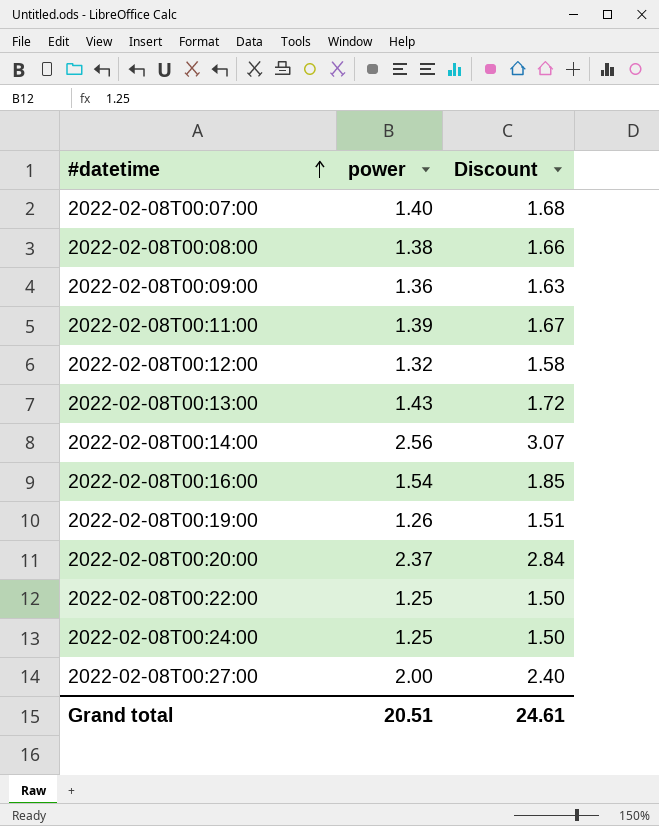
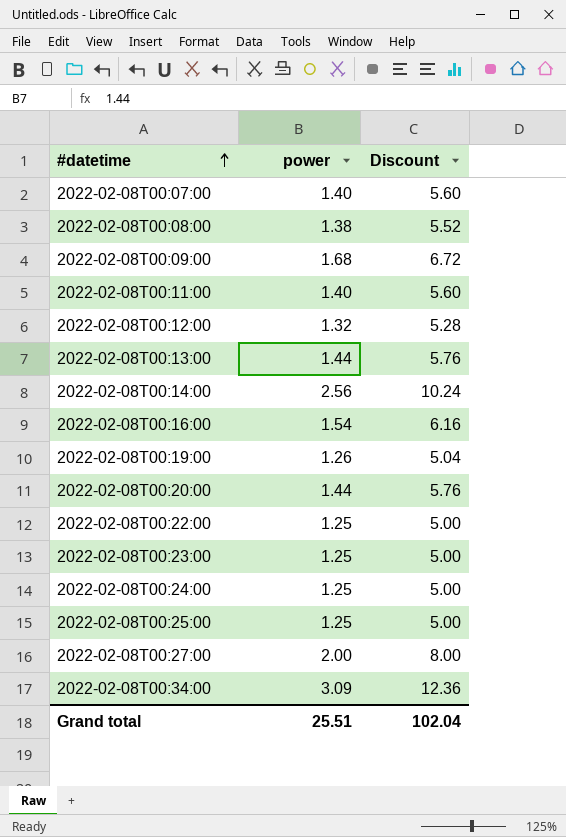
column Discount | formula: [power] * 1.2 -> [power] * 4
2022-02-08T00:09:00 | power: 1.36 -> 1.68
2022-02-08T00:11:00 | power: 1.39 -> 1.40
2022-02-08T00:13:00 | power: 1.43 -> 1.44
2022-02-08T00:20:00 | power: 2.37 -> 1.44
row 2022-02-08T00:23:00: none -> 1.25 | 5.00
row 2022-02-08T00:25:00: none -> 1.25 | 5.00
row 2022-02-08T00:34:00: none -> 3.09 | 12.36
Grand total | power: 20.51 -> 25.51
Grand total | Discount: 24.61 -> 102.04

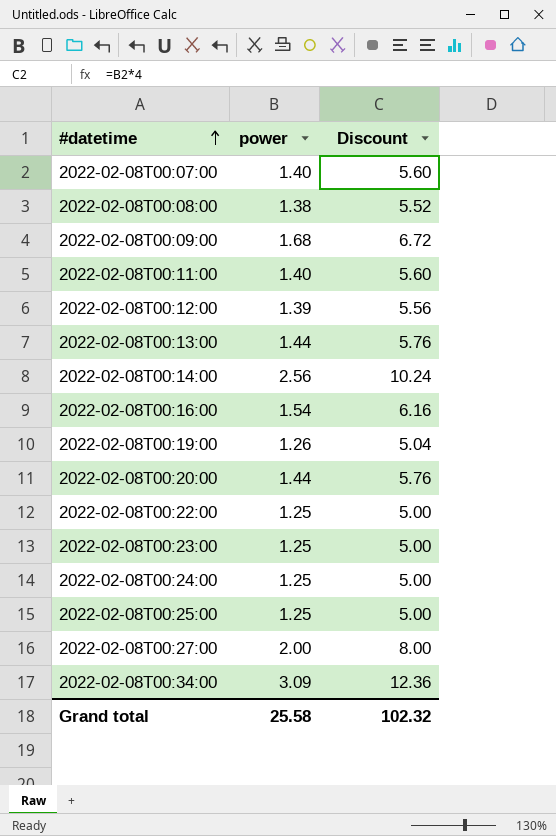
2022-02-08T00:12:00 | power: 1.32 -> 1.39
2022-02-08T00:12:00 | Discount: 5.28 -> 5.56
Grand total | power: 25.51 -> 25.58
Grand total | Discount: 102.04 -> 102.32

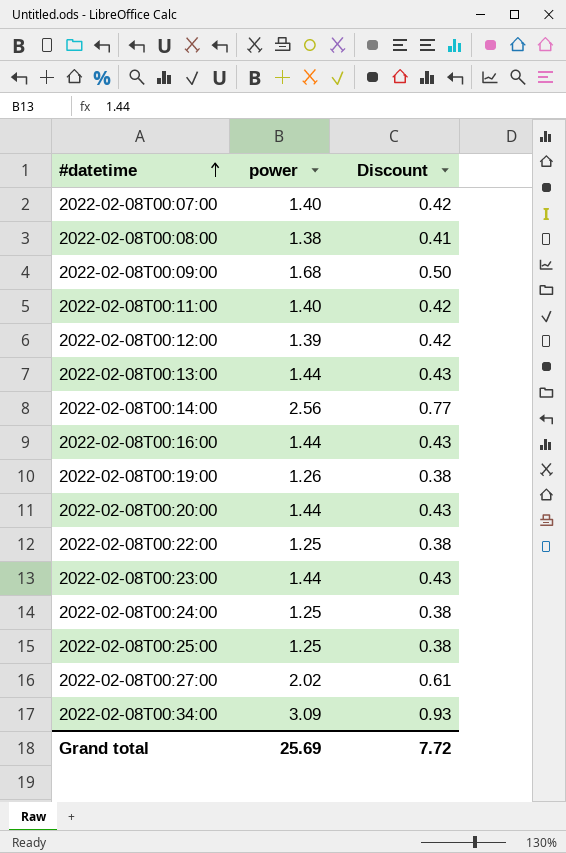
column Discount | formula: [power] * 4 -> [power] * 0.3
2022-02-08T00:16:00 | power: 1.54 -> 1.44
2022-02-08T00:23:00 | power: 1.25 -> 1.44
2022-02-08T00:27:00 | power: 2.00 -> 2.02
Grand total | power: 25.58 -> 25.69
Grand total | Discount: 102.32 -> 7.72

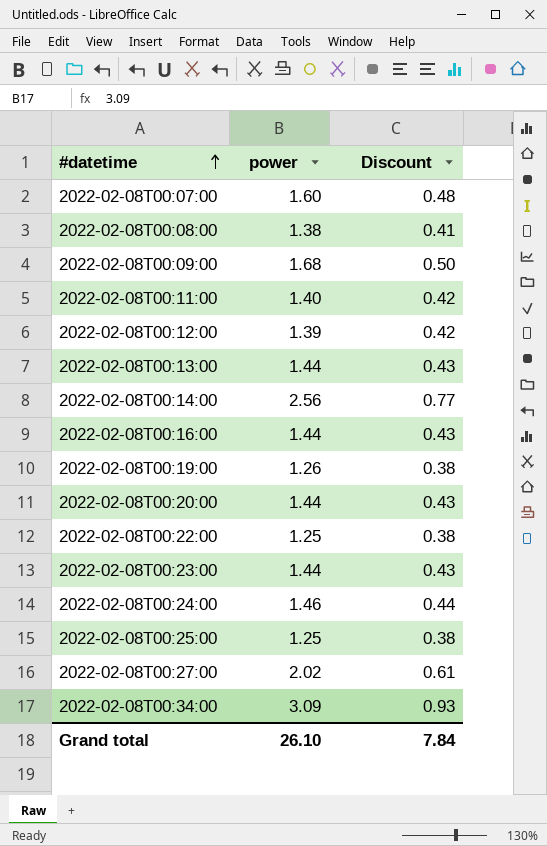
2022-02-08T00:07:00 | power: 1.40 -> 1.60
2022-02-08T00:07:00 | Discount: 0.42 -> 0.48
2022-02-08T00:24:00 | power: 1.25 -> 1.46
2022-02-08T00:24:00 | Discount: 0.38 -> 0.44
Grand total | power: 25.69 -> 26.10
Grand total | Discount: 7.72 -> 7.84

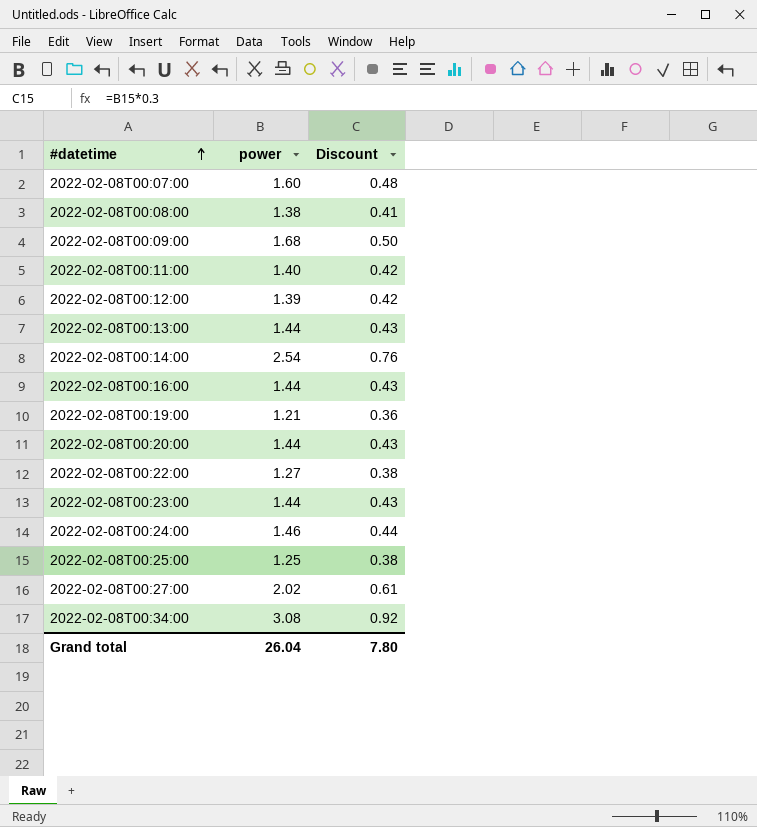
2022-02-08T00:14:00 | power: 2.56 -> 2.54
2022-02-08T00:14:00 | Discount: 0.77 -> 0.76
2022-02-08T00:19:00 | power: 1.26 -> 1.21
2022-02-08T00:19:00 | Discount: 0.38 -> 0.36
2022-02-08T00:22:00 | power: 1.25 -> 1.27
2022-02-08T00:34:00 | power: 3.09 -> 3.08
2022-02-08T00:34:00 | Discount: 0.93 -> 0.92
Grand total | power: 26.10 -> 26.04
Grand total | Discount: 7.84 -> 7.80

